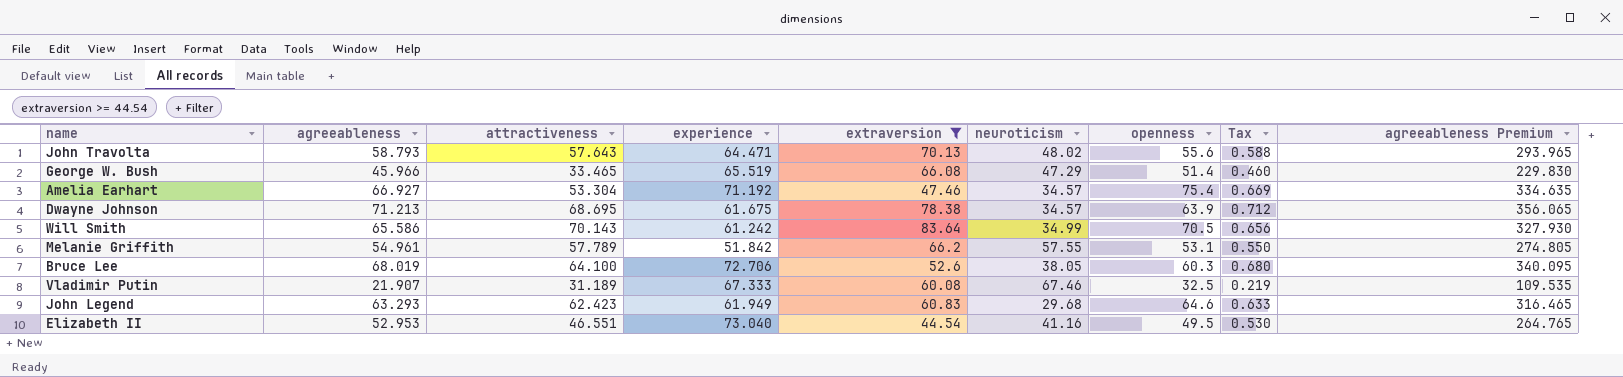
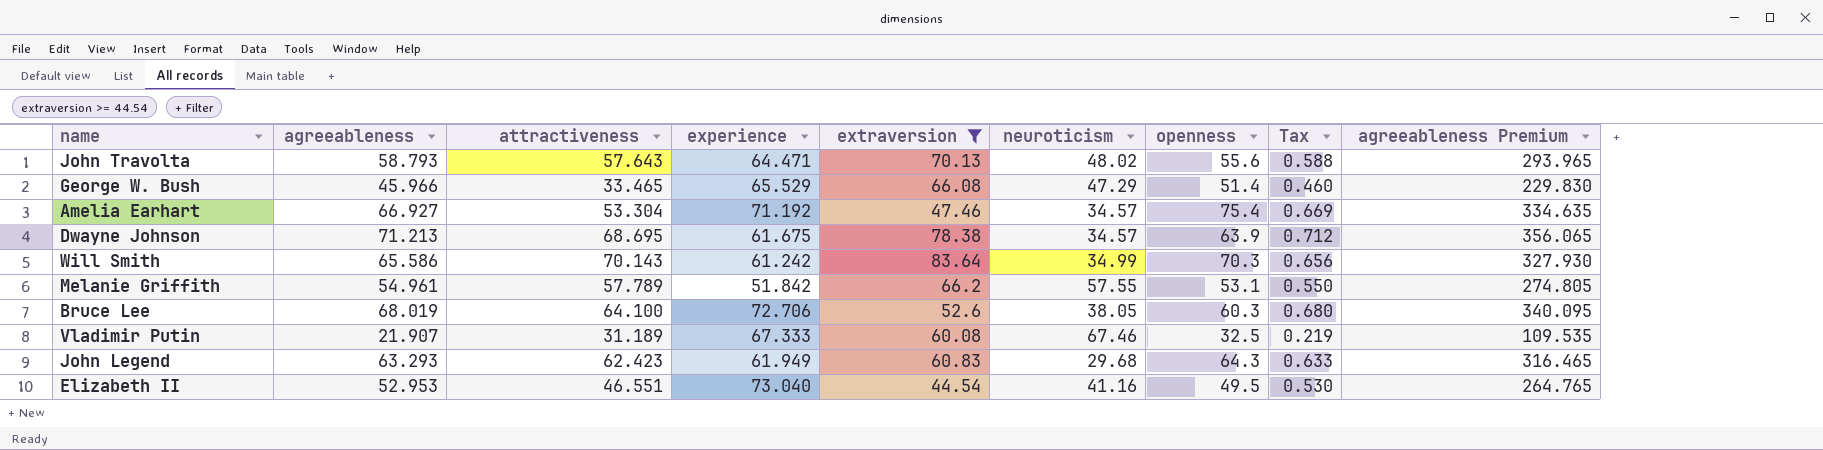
George W. Bush | experience: 65.519 -> 65.529
Will Smith | openness: 70.5 -> 70.3
John Legend | openness: 64.6 -> 64.3

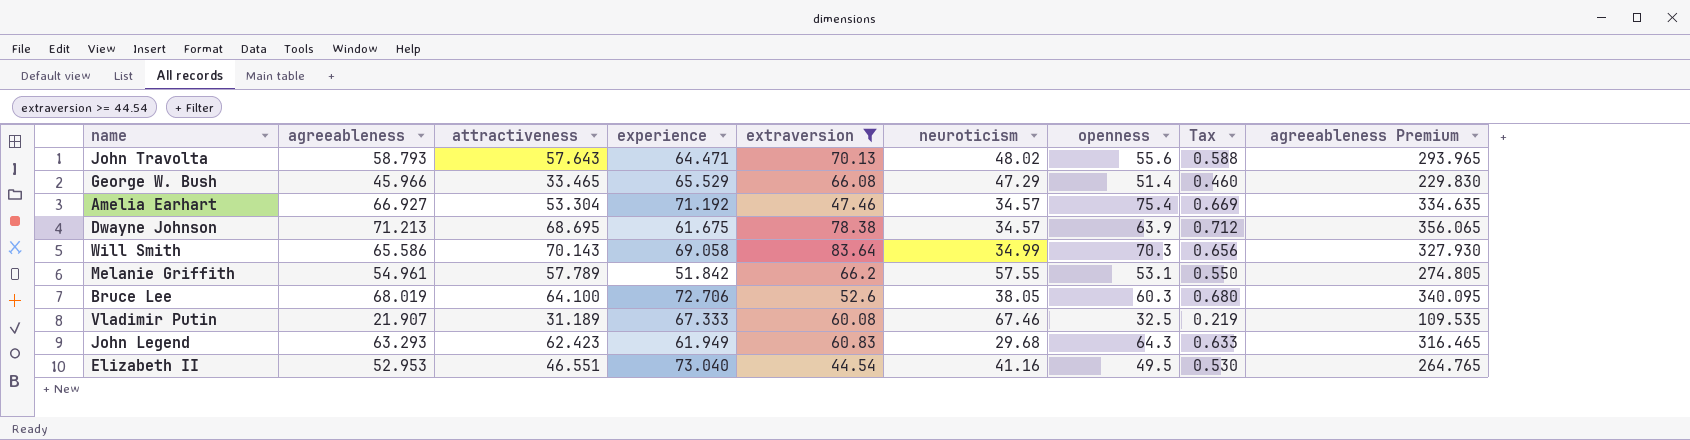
Will Smith | experience: 61.242 -> 69.058

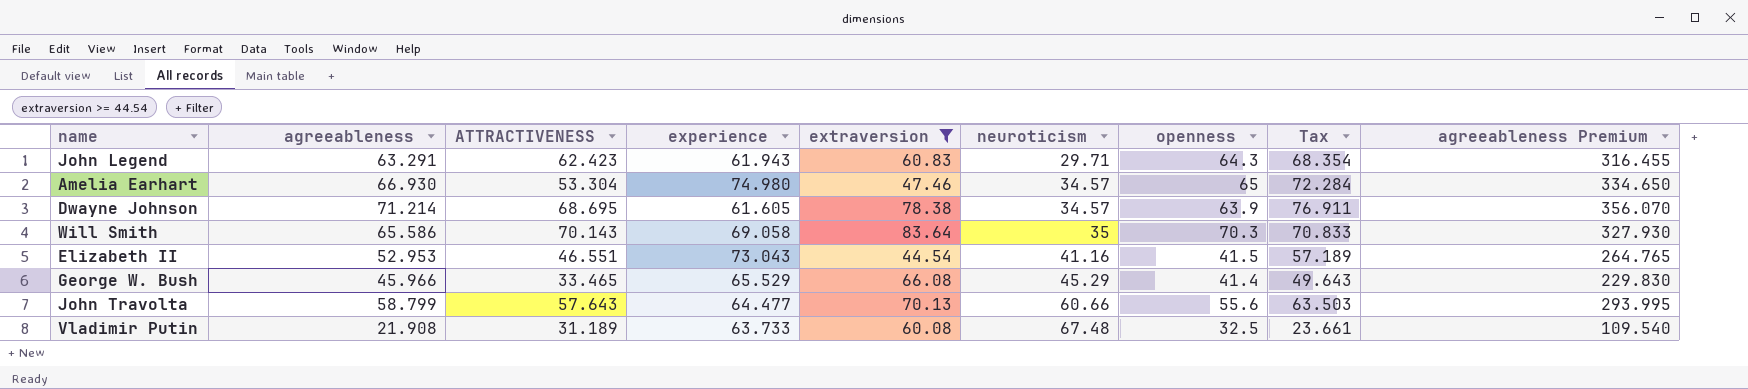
row order: none -> neuroticism ascending
column name: attractiveness -> ATTRACTIVENESS
column Tax | formula: [agreeableness] * 0.01 -> [agreeableness] * 1.08
row Melanie Griffith: 54.961 | 57.789 | 51.842 | 66.2 | 57.55 | 53.1 | 0.550 | 274.805 -> none
row Bruce Lee: 68.019 | 64.100 | 72.706 | 52.6 | 38.05 | 60.3 | 0.680 | 340.095 -> none
John Legend | agreeableness: 63.293 -> 63.291
John Legend | experience: 61.949 -> 61.943
John Legend | neuroticism: 29.68 -> 29.71
John Legend | agreeableness Premium: 316.465 -> 316.455
Amelia Earhart | agreeableness: 66.927 -> 66.930
Amelia Earhart | experience: 71.192 -> 74.980
Amelia Earhart | openness: 75.4 -> 65
Amelia Earhart | agreeableness Premium: 334.635 -> 334.650
Dwayne Johnson | agreeableness: 71.213 -> 71.214
Dwayne Johnson | experience: 61.675 -> 61.605
Dwayne Johnson | agreeableness Premium: 356.065 -> 356.070
Will Smith | neuroticism: 34.99 -> 35
Elizabeth II | experience: 73.040 -> 73.043
Elizabeth II | openness: 49.5 -> 41.5
George W. Bush | neuroticism: 47.29 -> 45.29
George W. Bush | openness: 51.4 -> 41.4
John Travolta | agreeableness: 58.793 -> 58.799
John Travolta | experience: 64.471 -> 64.477
John Travolta | neuroticism: 48.02 -> 60.66
John Travolta | agreeableness Premium: 293.965 -> 293.995
Vladimir Putin | agreeableness: 21.907 -> 21.908
Vladimir Putin | experience: 67.333 -> 63.733
Vladimir Putin | neuroticism: 67.46 -> 67.48
Vladimir Putin | agreeableness Premium: 109.535 -> 109.540

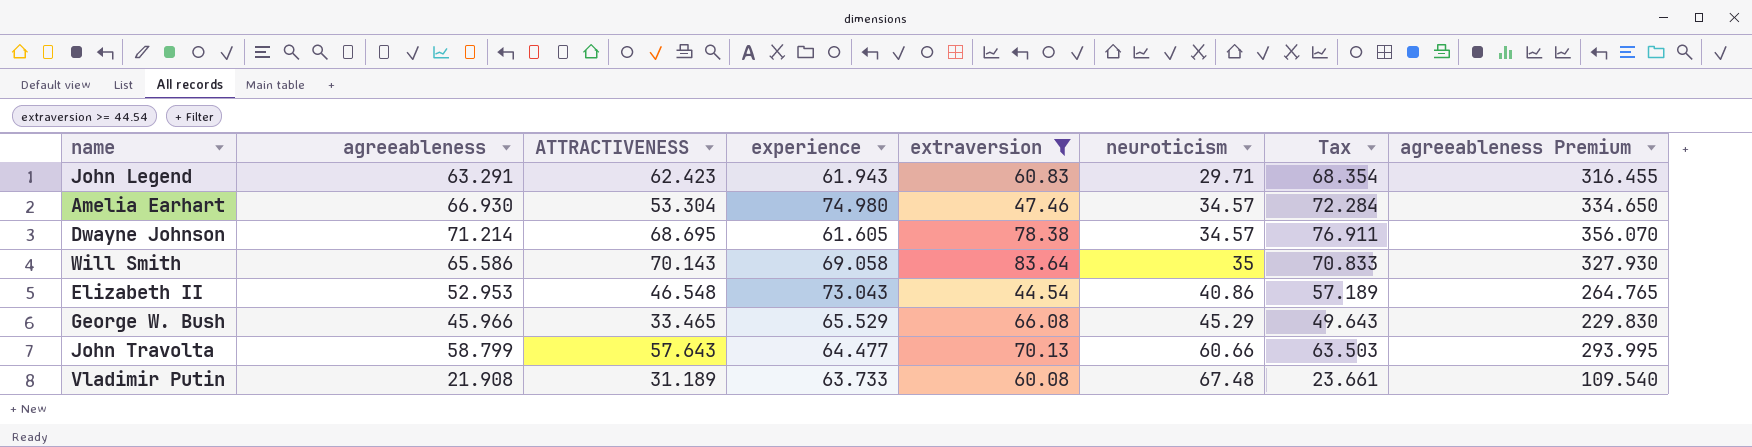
column openness | position: 7 -> none
Elizabeth II | ATTRACTIVENESS: 46.551 -> 46.548
Elizabeth II | neuroticism: 41.16 -> 40.86

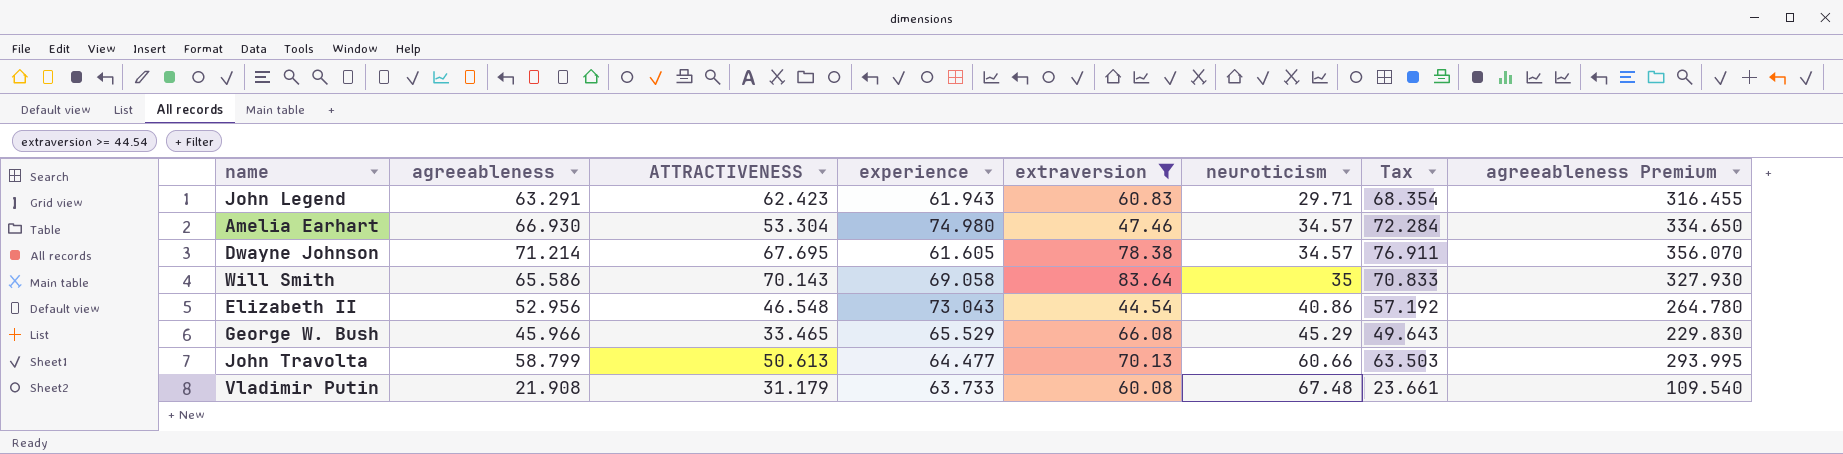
Dwayne Johnson | ATTRACTIVENESS: 68.695 -> 67.695
Elizabeth II | agreeableness: 52.953 -> 52.956
Elizabeth II | Tax: 57.189 -> 57.192
Elizabeth II | agreeableness Premium: 264.765 -> 264.780
John Travolta | ATTRACTIVENESS: 57.643 -> 50.613
Vladimir Putin | ATTRACTIVENESS: 31.189 -> 31.179

